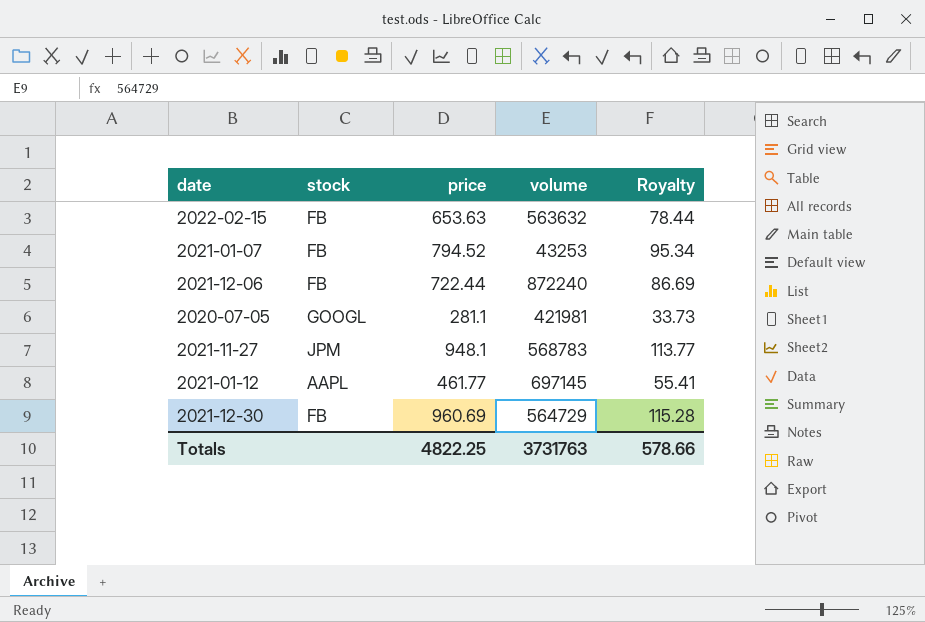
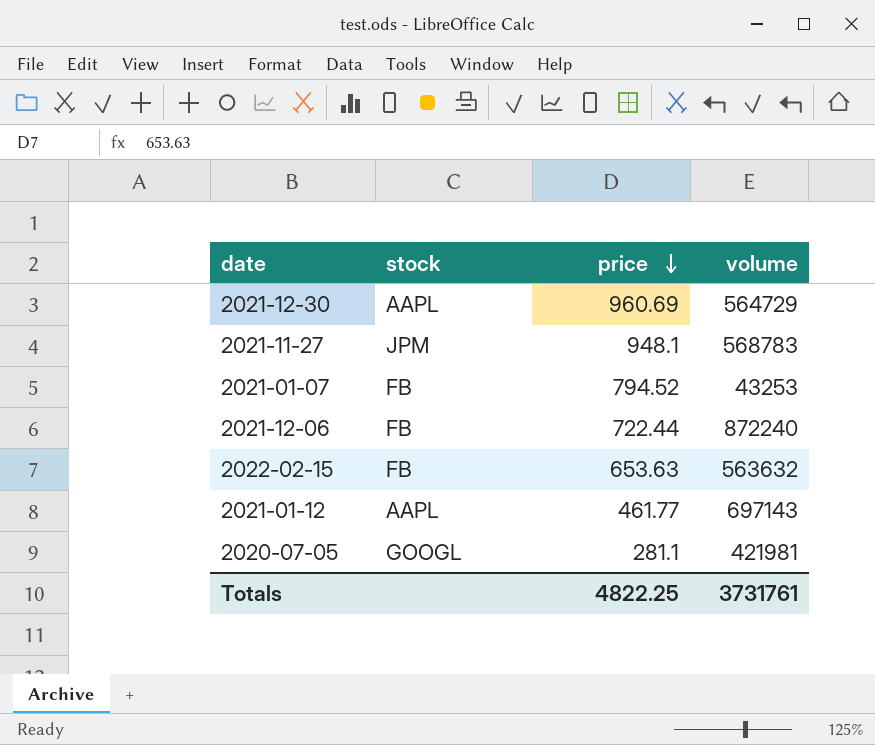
row order: none -> price descending
column Royalty | formula: [price] * 0.12 -> none
2021-12-30 | stock: FB -> AAPL
2021-01-12 | volume: 697145 -> 697143
Totals | volume: 3731763 -> 3731761

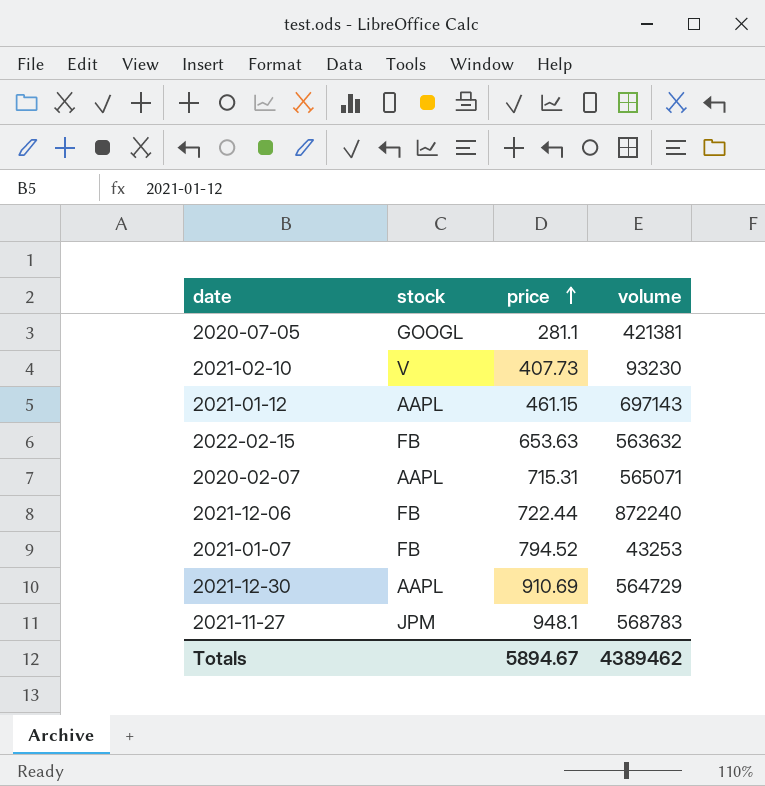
row order: price descending -> price ascending
2020-07-05 | volume: 421981 -> 421381
row 2021-02-10: none -> V | 407.73 | 93230
2021-01-12 | price: 461.77 -> 461.15
row 2020-02-07: none -> AAPL | 715.31 | 565071
2021-12-30 | price: 960.69 -> 910.69
Totals | price: 4822.25 -> 5894.67
Totals | volume: 3731761 -> 4389462

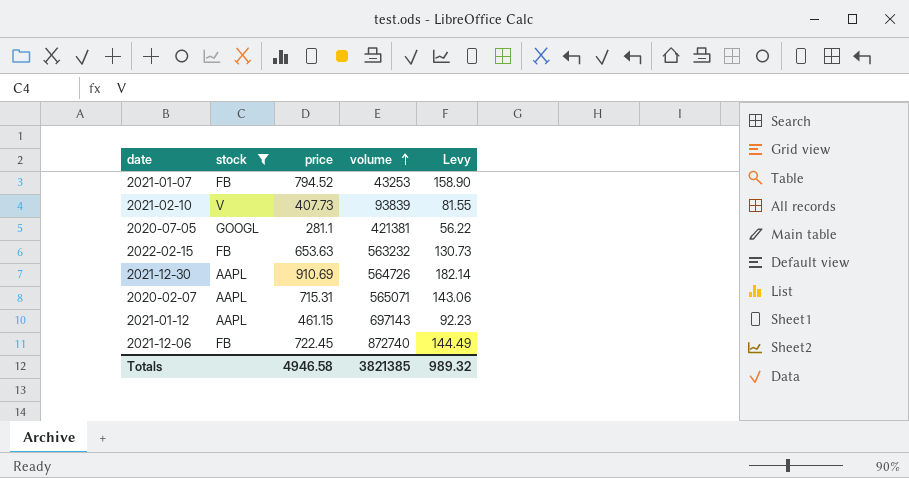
filter: none -> stock != JPM
row order: price ascending -> volume ascending
column Levy | formula: none -> [price] * 0.2
2021-02-10 | volume: 93230 -> 93839
2022-02-15 | volume: 563632 -> 563232
2021-12-30 | volume: 564729 -> 564726
2021-12-06 | price: 722.44 -> 722.45
2021-12-06 | volume: 872240 -> 872740
Totals | price: 5894.67 -> 4946.58
Totals | volume: 4389462 -> 3821385

